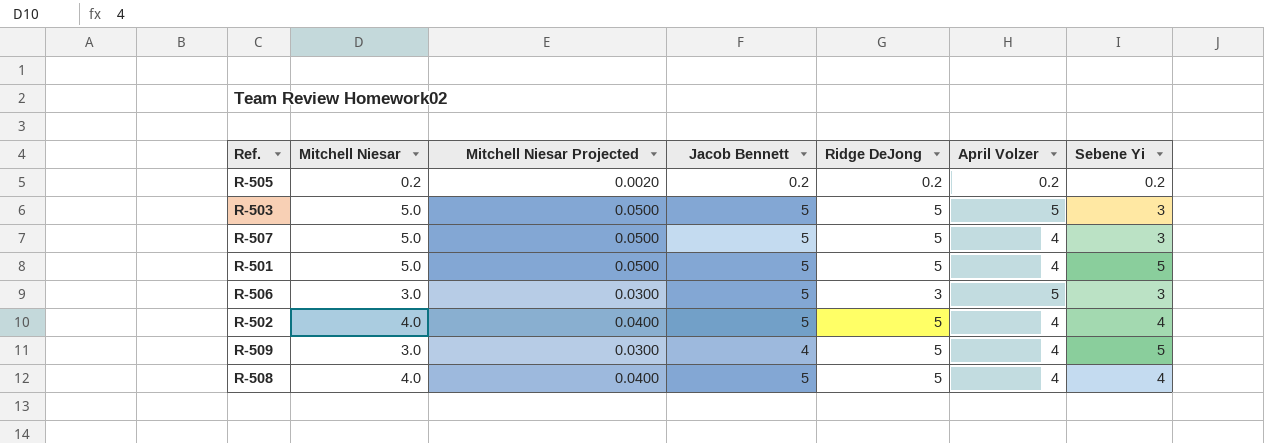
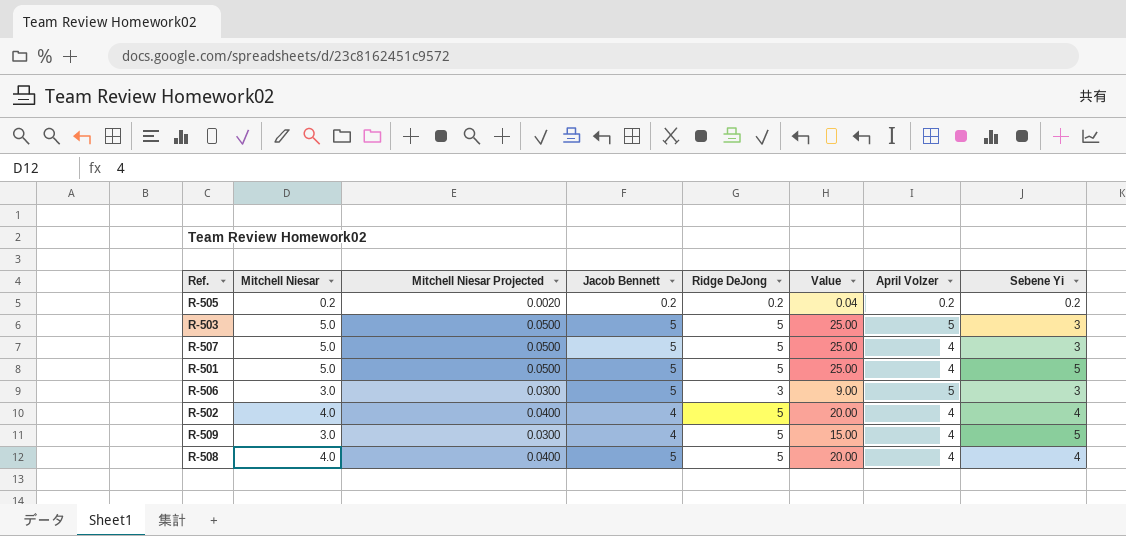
column Value | formula: none -> [Mitchell Niesar] * [Ridge DeJong]
R-502 | Jacob Bennett: 5 -> 4

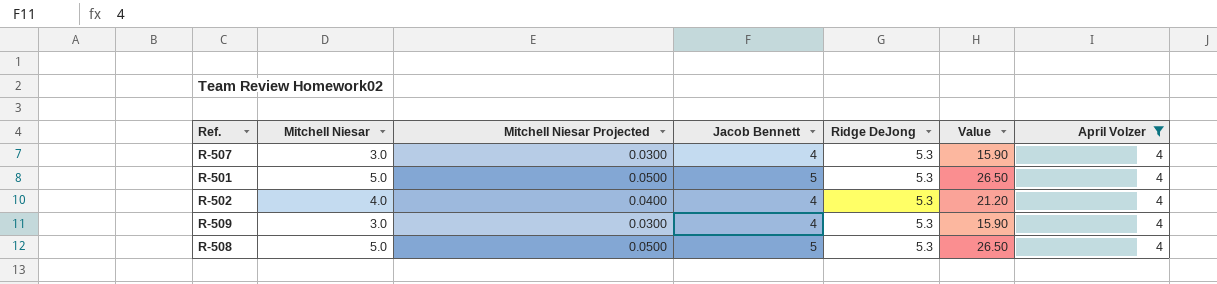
filter: none -> April Volzer = 4
column Sebene Yi | position: 8 -> none
R-507 | Mitchell Niesar: 5.0 -> 3.0
R-507 | Mitchell Niesar Projected: 0.0500 -> 0.0300
R-507 | Jacob Bennett: 5 -> 4
R-507 | Ridge DeJong: 5 -> 5.3
R-507 | Value: 25.00 -> 15.90
R-501 | Ridge DeJong: 5 -> 5.3
R-501 | Value: 25.00 -> 26.50
R-502 | Ridge DeJong: 5 -> 5.3
R-502 | Value: 20.00 -> 21.20
R-509 | Ridge DeJong: 5 -> 5.3
R-509 | Value: 15.00 -> 15.90
R-508 | Mitchell Niesar: 4.0 -> 5.0
R-508 | Mitchell Niesar Projected: 0.0400 -> 0.0500
R-508 | Ridge DeJong: 5 -> 5.3
R-508 | Value: 20.00 -> 26.50

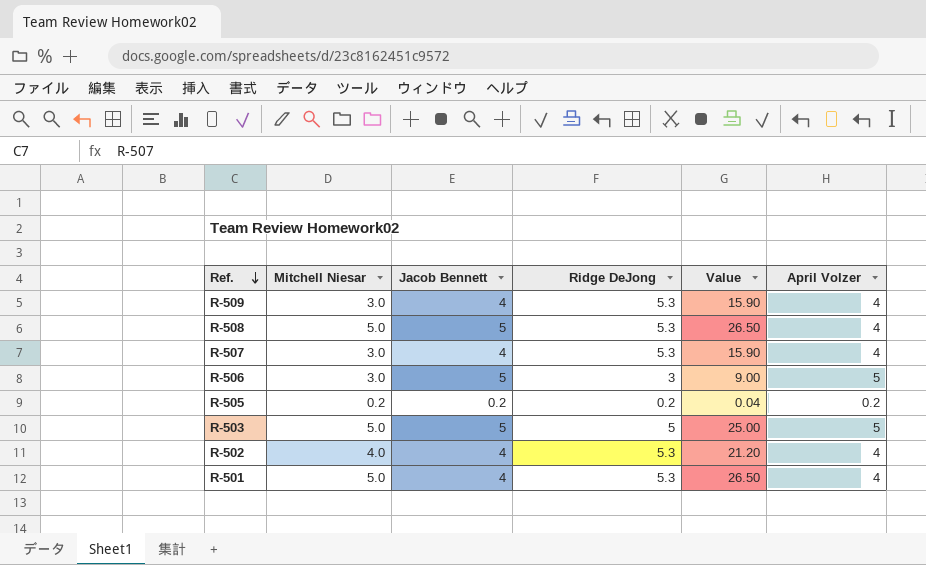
filter: April Volzer = 4 -> none
row order: none -> Ref. descending
column Mitchell Niesar Projected | formula: [Mitchell Niesar] * 0.01 -> none
R-501 | Jacob Bennett: 5 -> 4

